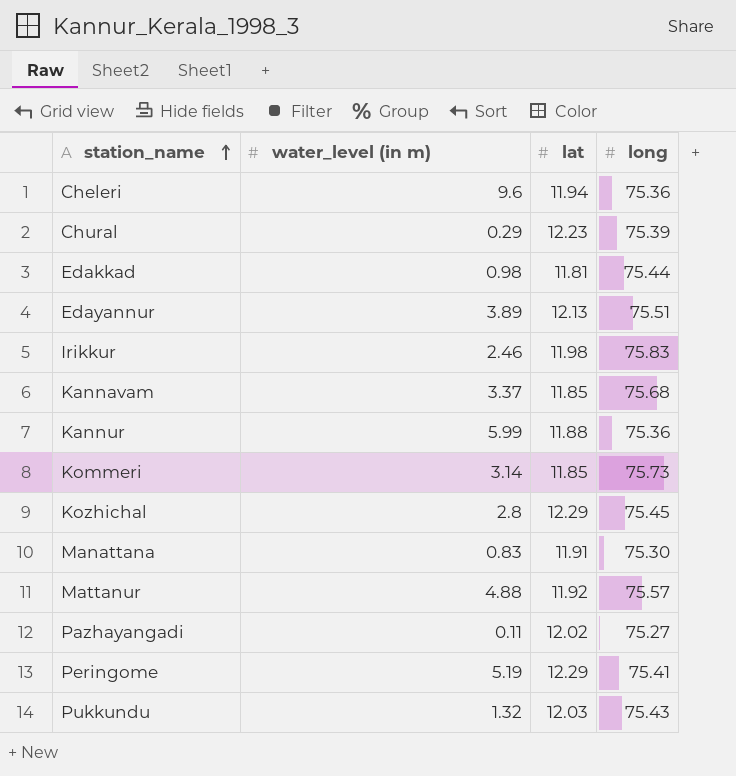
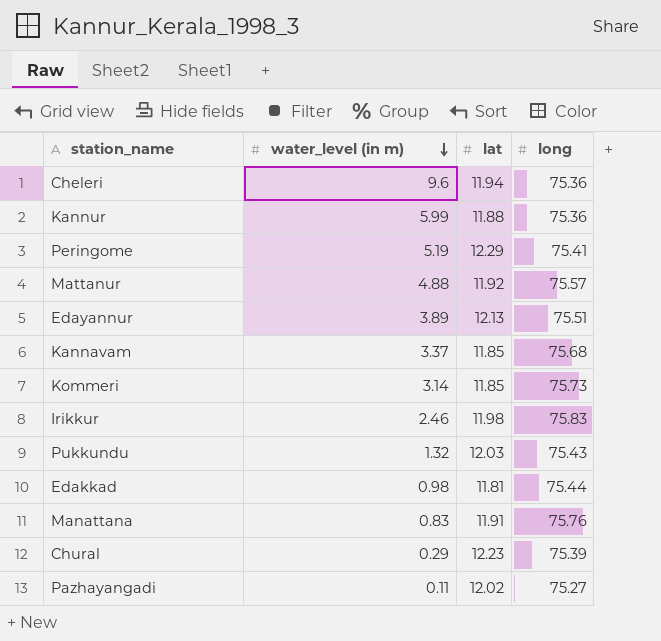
row order: station_name ascending -> water_level (in m) descending
row Kozhichal: 2.8 | 12.29 | 75.45 -> none
Manattana | long: 75.30 -> 75.76

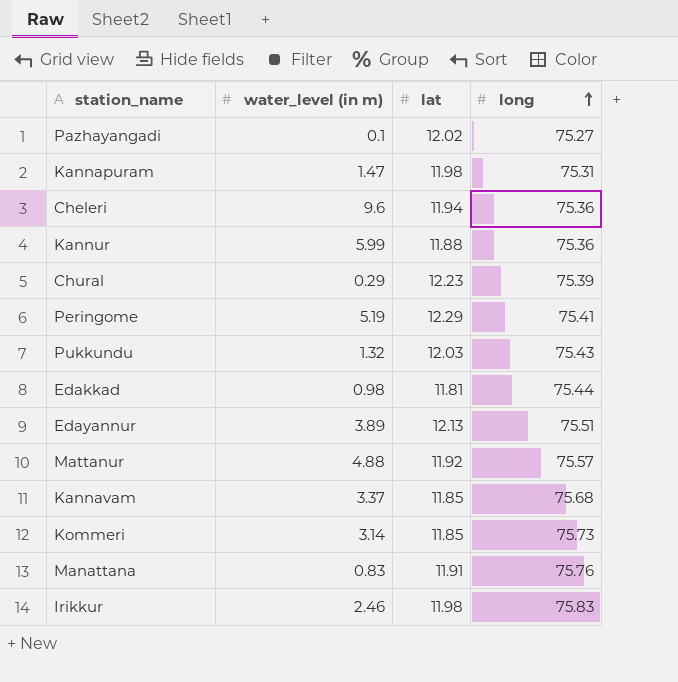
row order: water_level (in m) descending -> long ascending
Pazhayangadi | water_level (in m): 0.11 -> 0.1
row Kannapuram: none -> 1.47 | 11.98 | 75.31

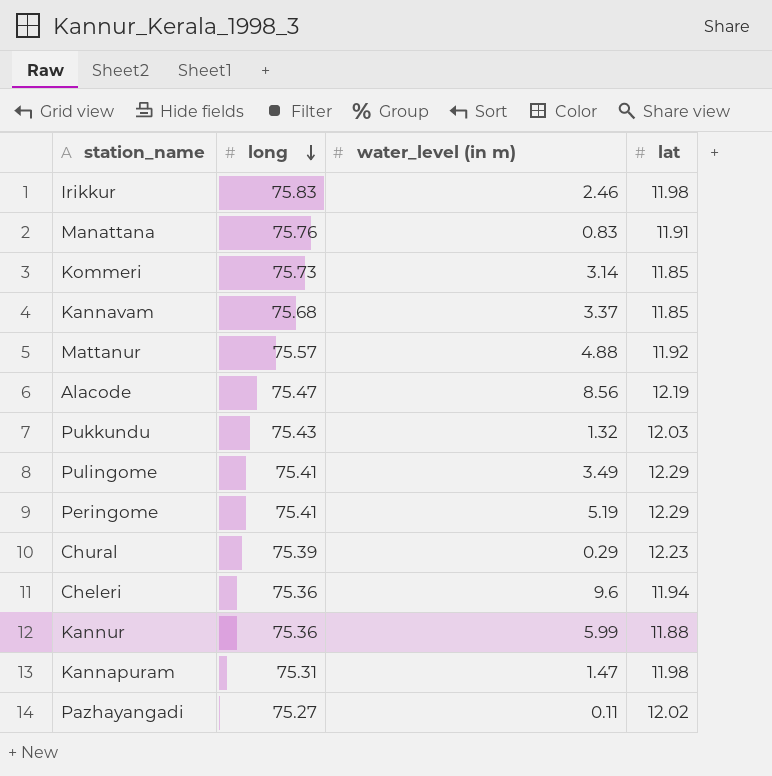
row order: long ascending -> long descending
column long | position: 4 -> 2
row Edakkad: 0.98 | 11.81 | 75.44 -> none
row Edayannur: 3.89 | 12.13 | 75.51 -> none
row Alacode: none -> 75.47 | 8.56 | 12.19
row Pulingome: none -> 75.41 | 3.49 | 12.29
Pazhayangadi | water_level (in m): 0.1 -> 0.11

